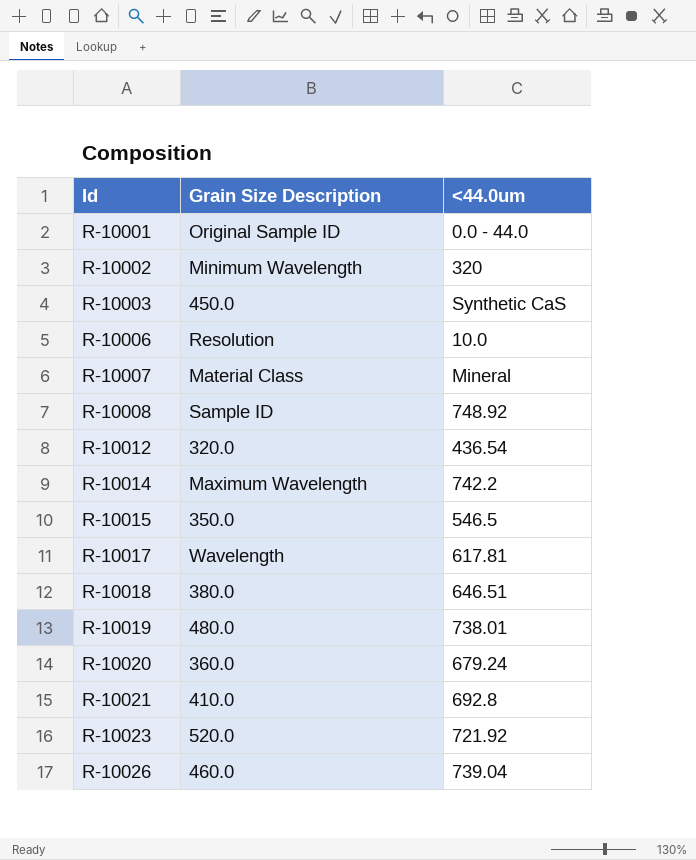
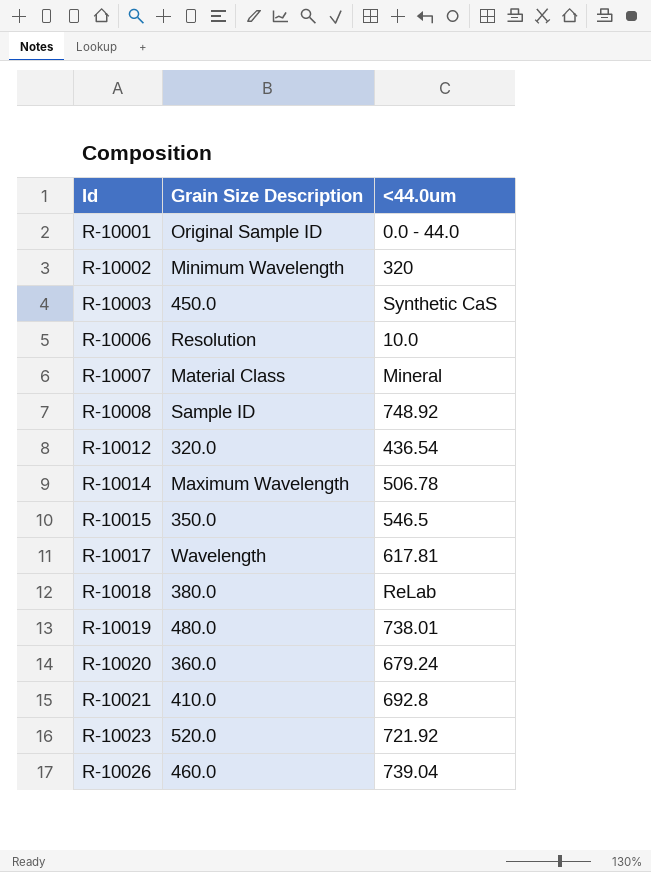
R-10014 | <44.0um: 742.2 -> 506.78
R-10018 | <44.0um: 646.51 -> ReLab

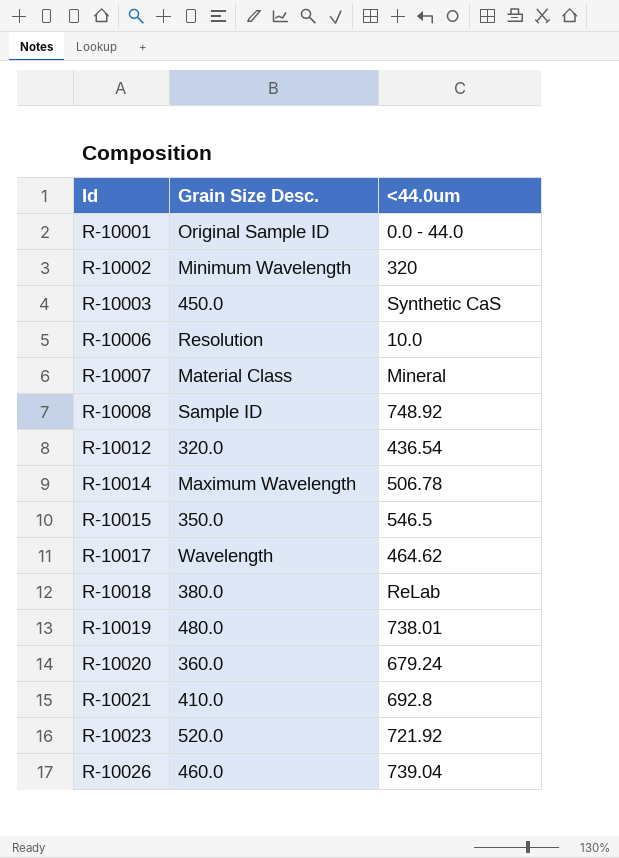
column name: Grain Size Description -> Grain Size Desc.
R-10017 | <44.0um: 617.81 -> 464.62

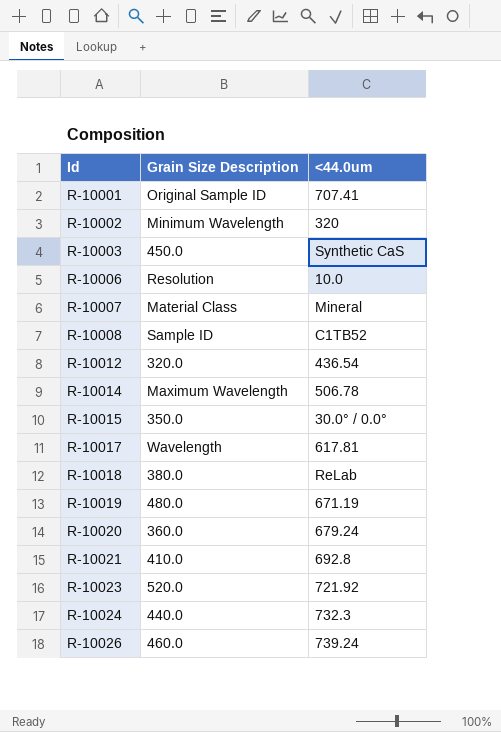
column name: Grain Size Desc. -> Grain Size Description
R-10001 | <44.0um: 0.0 - 44.0 -> 707.41
R-10008 | <44.0um: 748.92 -> C1TB52
R-10015 | <44.0um: 546.5 -> 30.0° / 0.0°
R-10017 | <44.0um: 464.62 -> 617.81
R-10019 | <44.0um: 738.01 -> 671.19
row R-10024: none -> 440.0 | 732.3
R-10026 | <44.0um: 739.04 -> 739.24

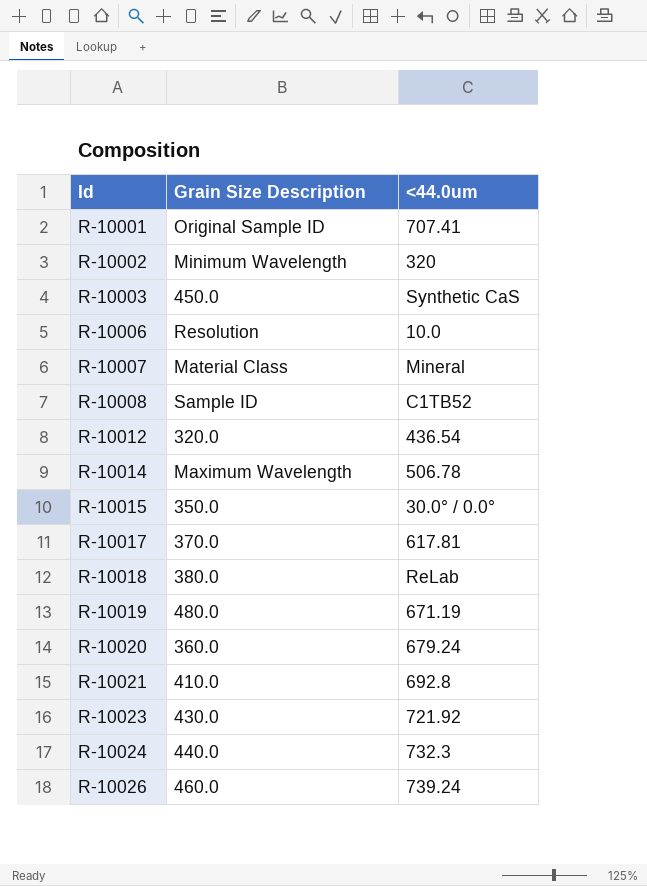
R-10017 | Grain Size Description: Wavelength -> 370.0
R-10023 | Grain Size Description: 520.0 -> 430.0

